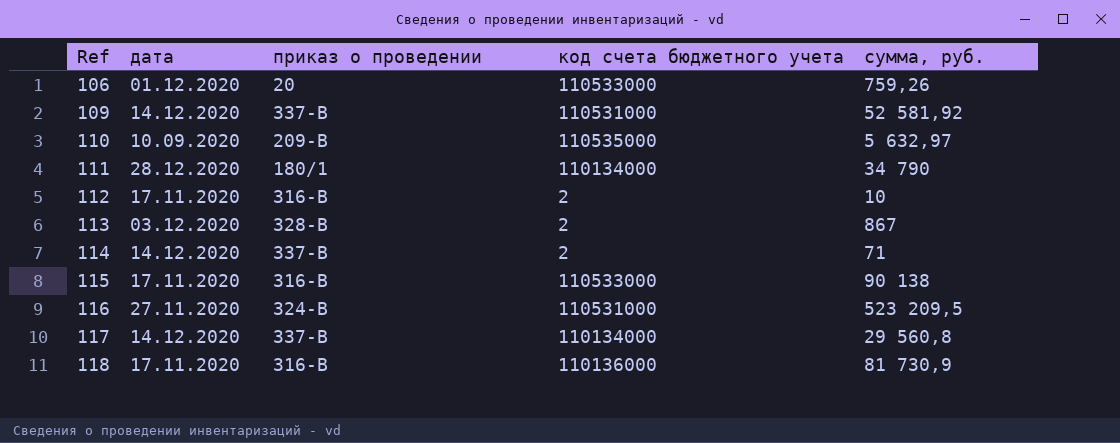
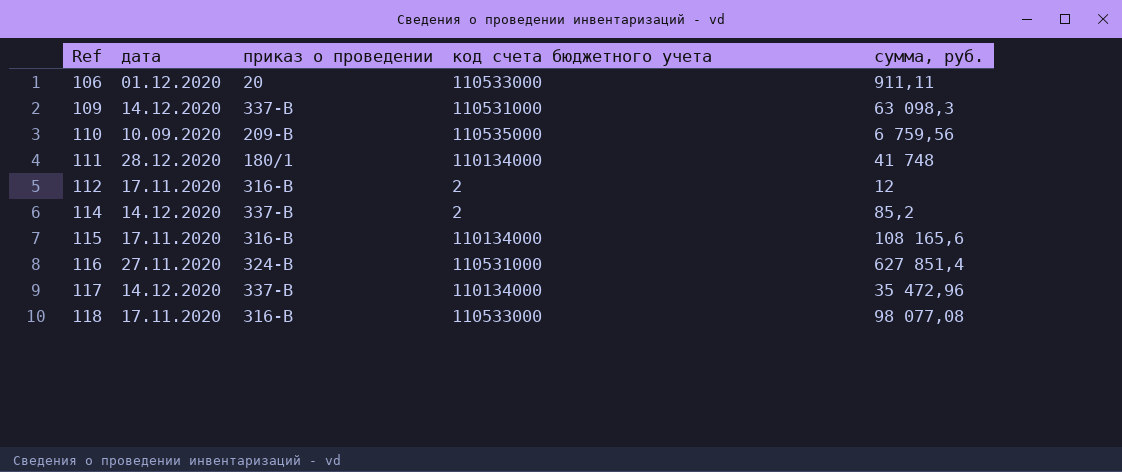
row 113: 03.12.2020 | 328-В | 2 | 867 -> none
106 | сумма, руб.: 759,26 -> 911,11
109 | сумма, руб.: 52 581,92 -> 63 098,3
110 | сумма, руб.: 5 632,97 -> 6 759,56
111 | сумма, руб.: 34 790 -> 41 748
112 | сумма, руб.: 10 -> 12
114 | сумма, руб.: 71 -> 85,2
115 | код счета бюджетного учета: 110533000 -> 110134000
115 | сумма, руб.: 90 138 -> 108 165,6
116 | сумма, руб.: 523 209,5 -> 627 851,4
117 | сумма, руб.: 29 560,8 -> 35 472,96
118 | код счета бюджетного учета: 110136000 -> 110533000
118 | сумма, руб.: 81 730,9 -> 98 077,08

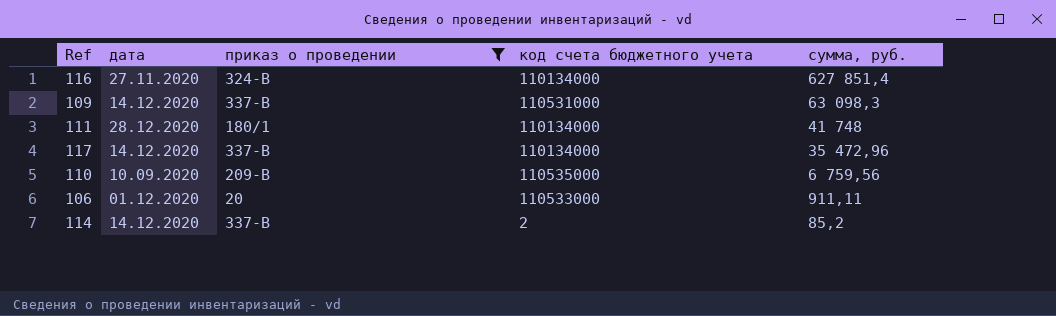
filter: none -> приказ о проведении != 316-В
row order: Ref ascending -> сумма, руб. descending
116 | код счета бюджетного учета: 110531000 -> 110134000

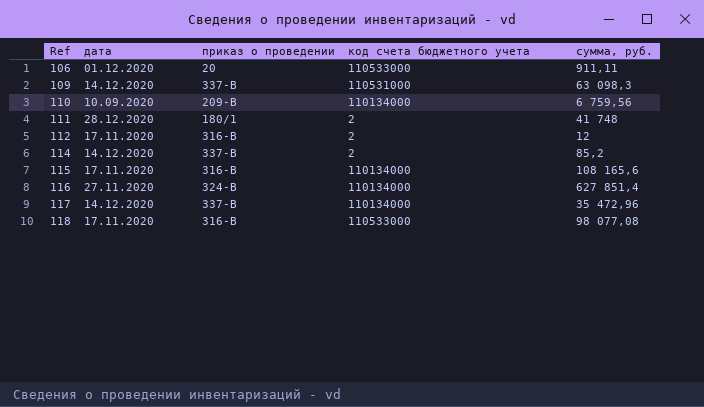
filter: приказ о проведении != 316-В -> none
row order: сумма, руб. descending -> Ref ascending
110 | код счета бюджетного учета: 110535000 -> 110134000
111 | код счета бюджетного учета: 110134000 -> 2

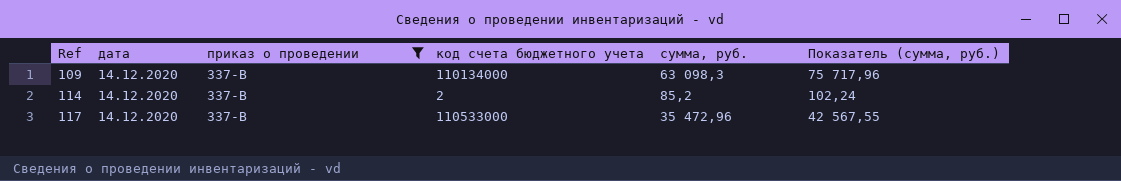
filter: none -> приказ о проведении = 337-В
column Показатель (сумма, руб.) | formula: none -> [сумма, руб.] * 1,2
109 | код счета бюджетного учета: 110531000 -> 110134000
117 | код счета бюджетного учета: 110134000 -> 110533000

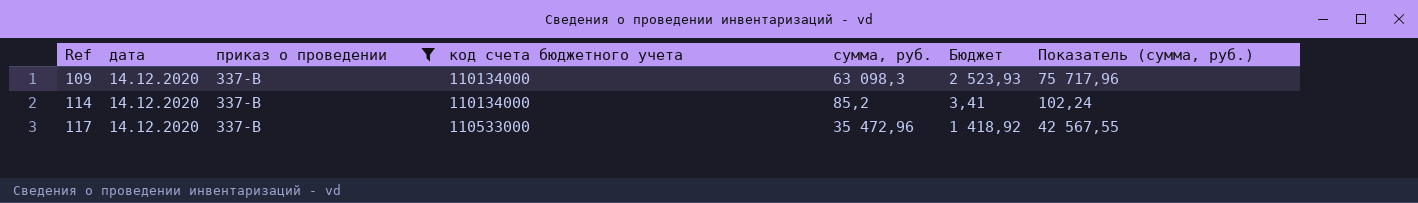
column Бюджет | formula: none -> [сумма, руб.] * 0,04
114 | код счета бюджетного учета: 2 -> 110134000

